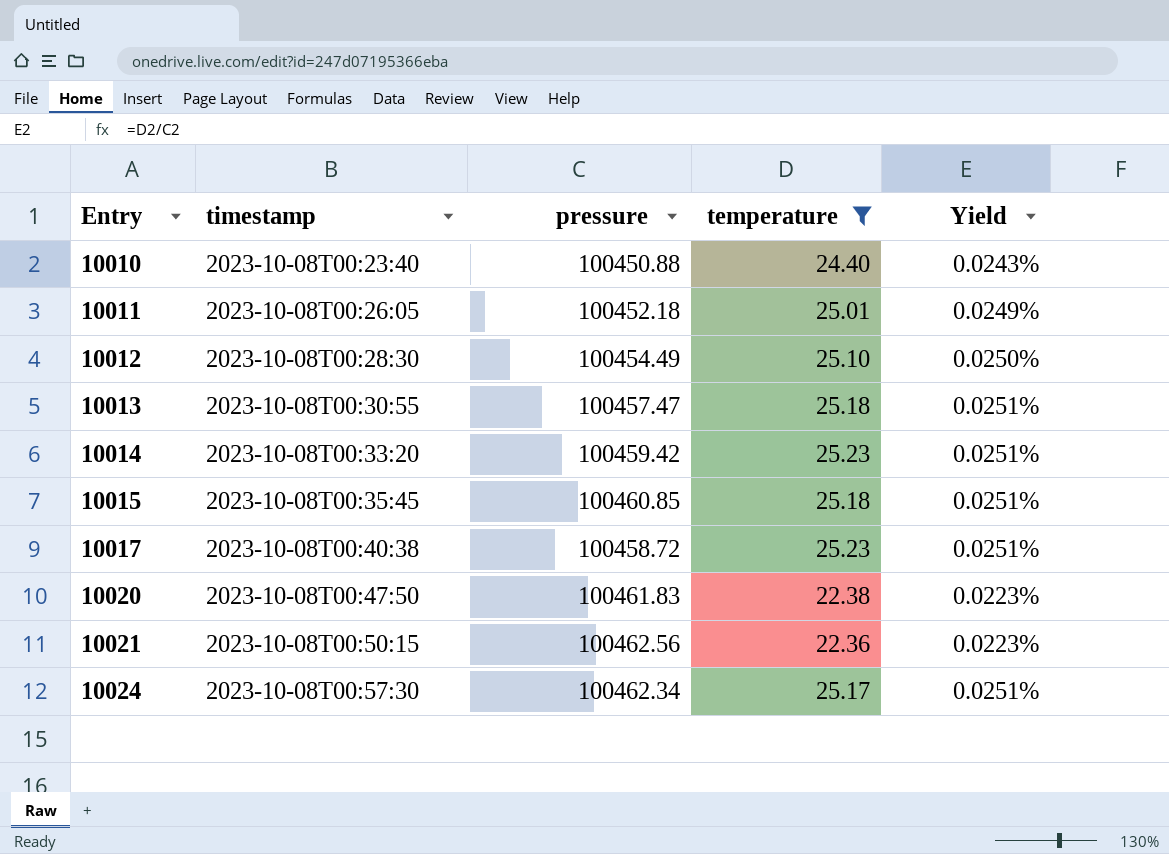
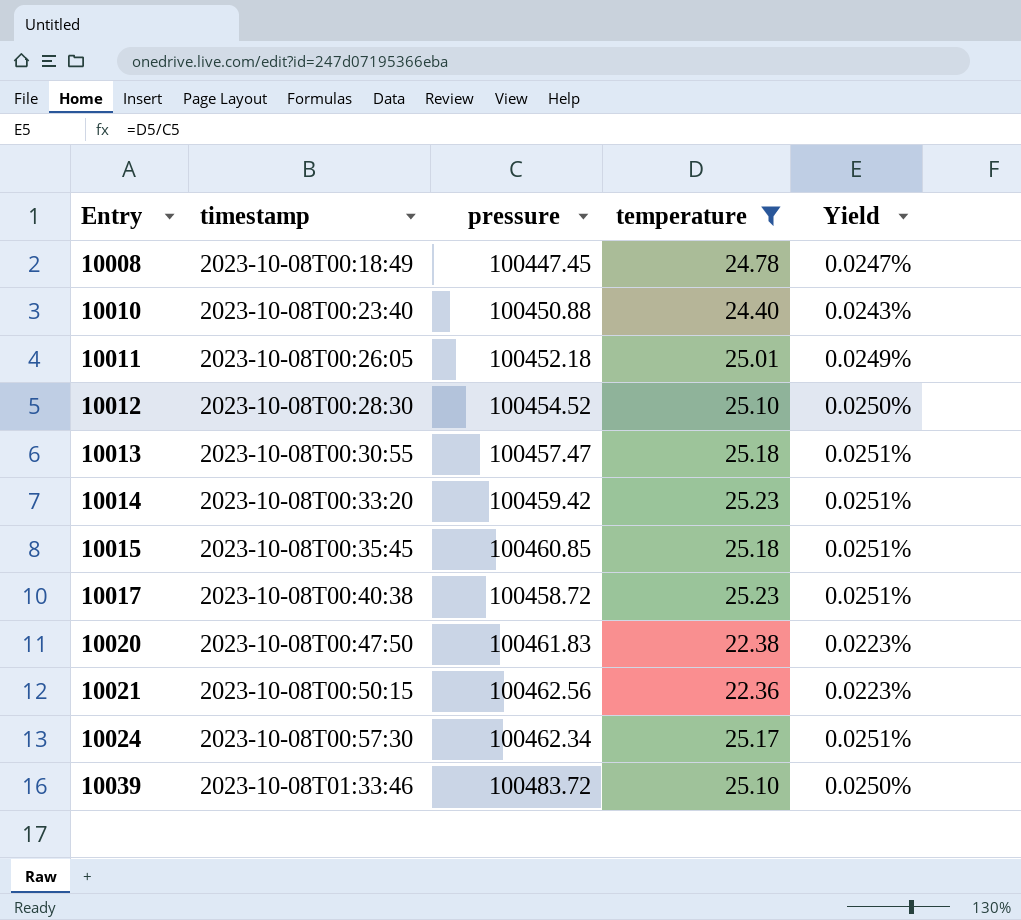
row 10008: none -> 2023-10-08T00:18:49 | 100447.45 | 24.78 | 0.0247%
10012 | pressure: 100454.49 -> 100454.52
row 10039: none -> 2023-10-08T01:33:46 | 100483.72 | 25.10 | 0.0250%

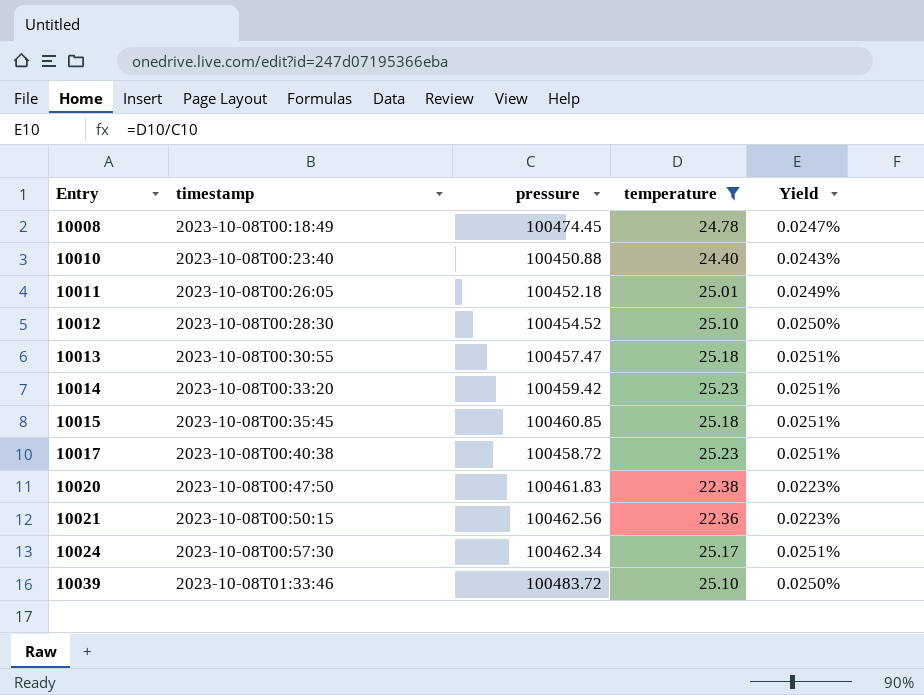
10008 | pressure: 100447.45 -> 100474.45

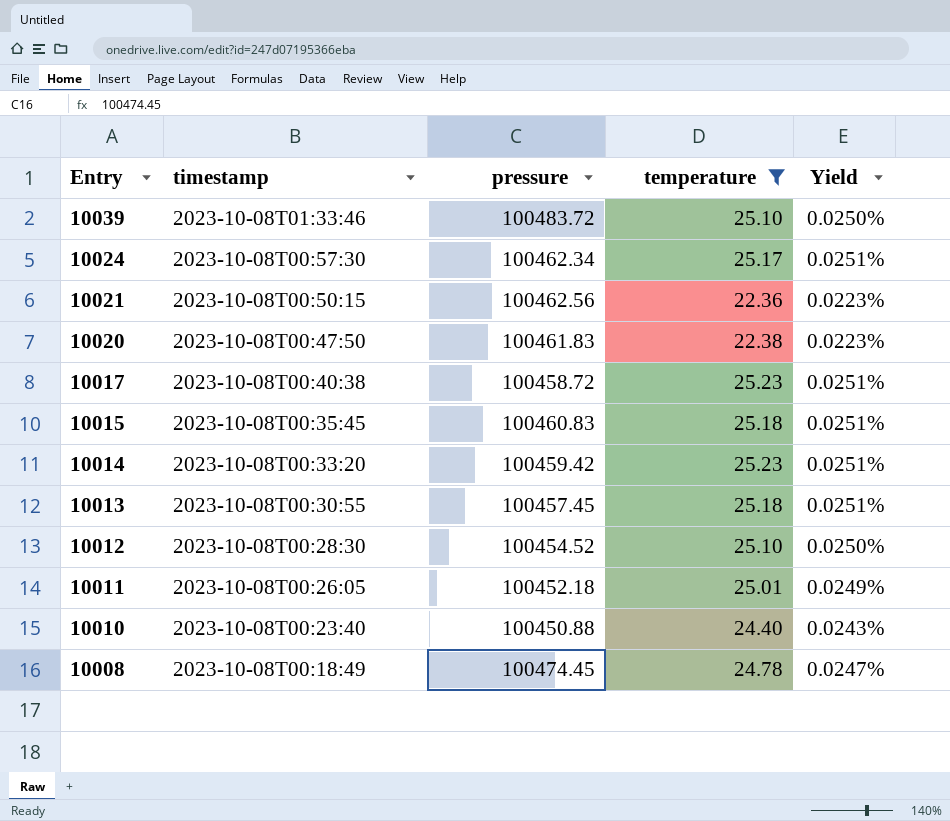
row order: Entry ascending -> Entry descending
10015 | pressure: 100460.85 -> 100460.83
10013 | pressure: 100457.47 -> 100457.45

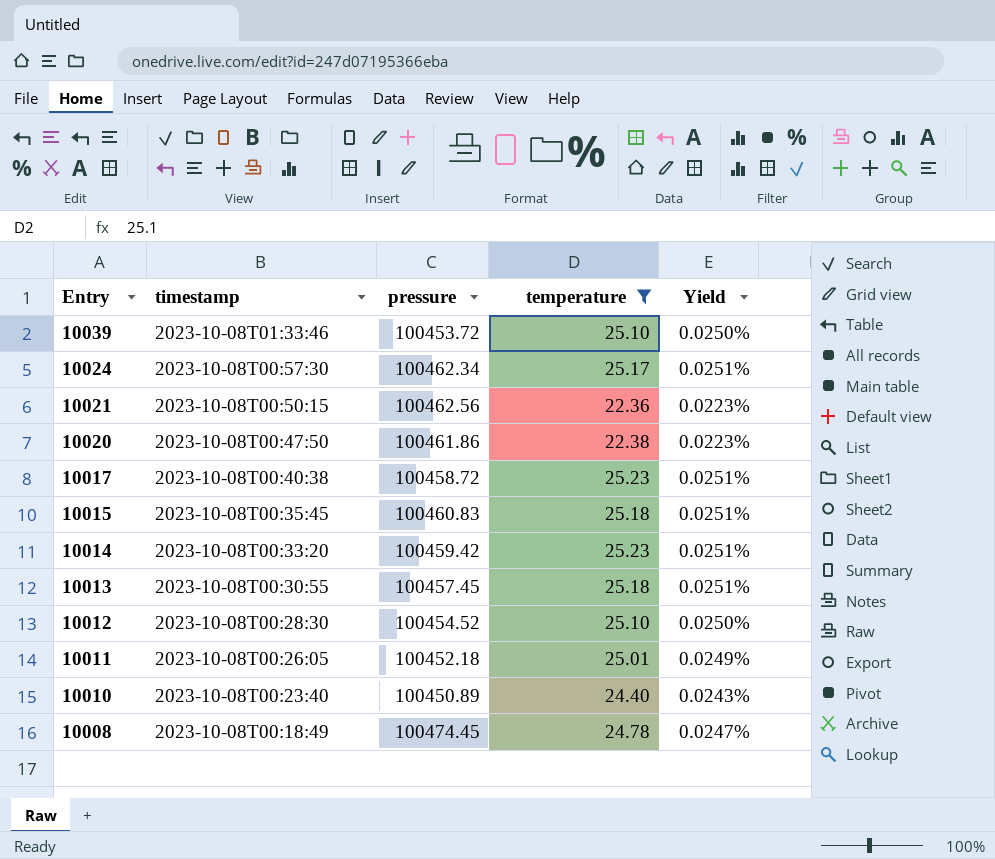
10039 | pressure: 100483.72 -> 100453.72
10020 | pressure: 100461.83 -> 100461.86
10010 | pressure: 100450.88 -> 100450.89

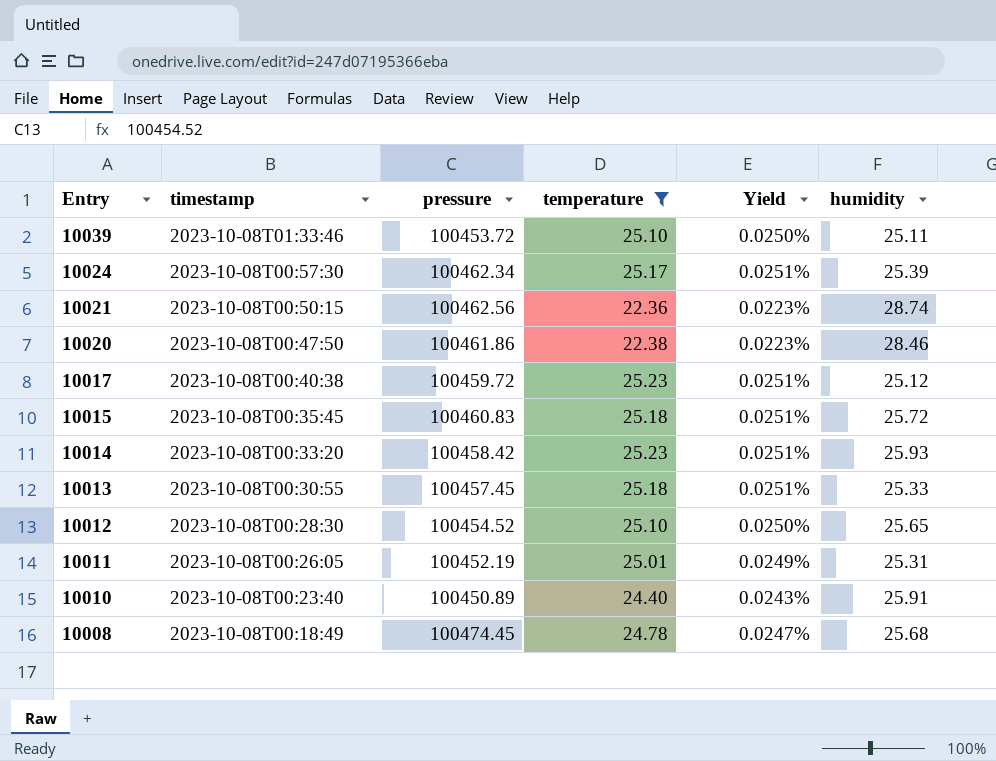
column humidity | position: none -> 6
10017 | pressure: 100458.72 -> 100459.72
10014 | pressure: 100459.42 -> 100458.42
10011 | pressure: 100452.18 -> 100452.19

